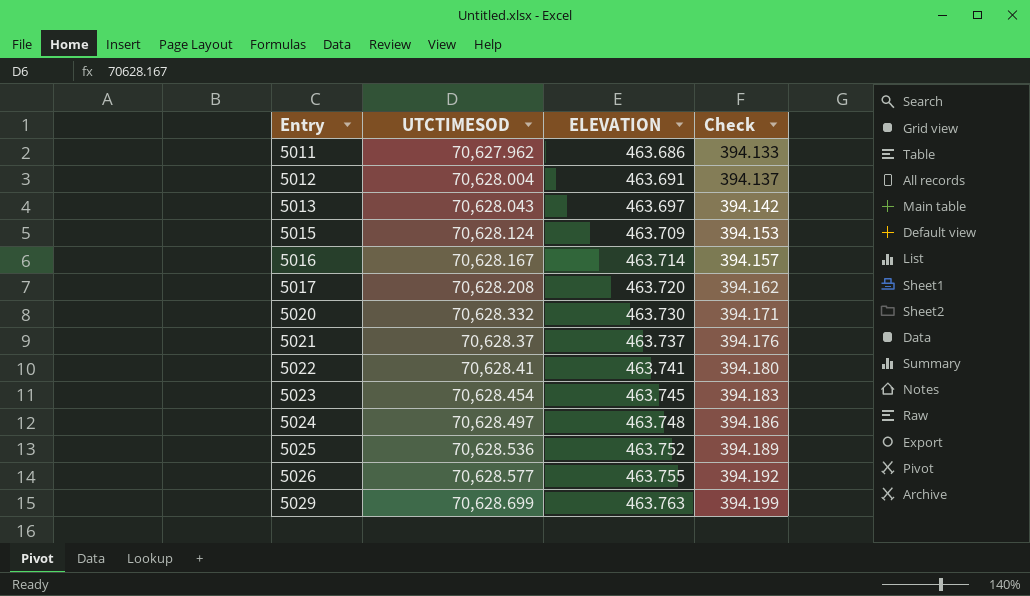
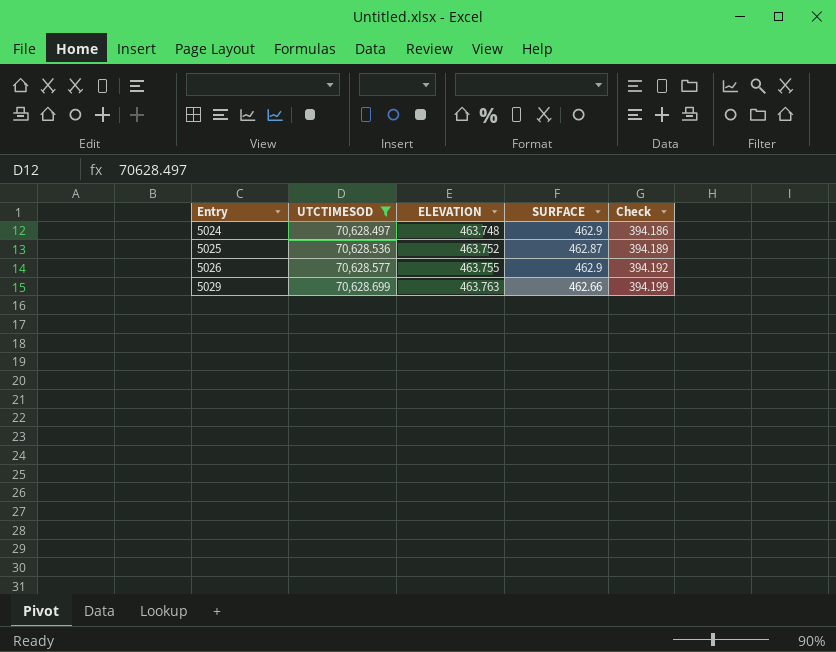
filter: none -> UTCTIMESOD >= 70,628.497
column SURFACE | position: none -> 4

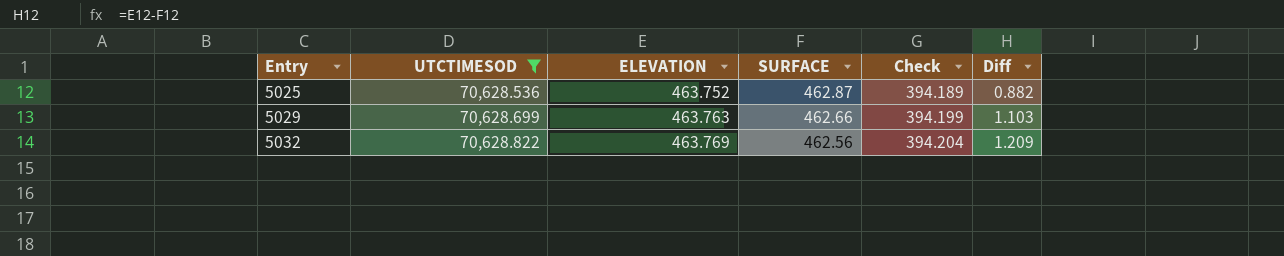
column Diff | formula: none -> [ELEVATION] - [SURFACE]
row 5024: 70,628.497 | 463.748 | 462.9 | 394.186 -> none
row 5026: 70,628.577 | 463.755 | 462.9 | 394.192 -> none
row 5032: none -> 70,628.822 | 463.769 | 462.56 | 394.204 | 1.209

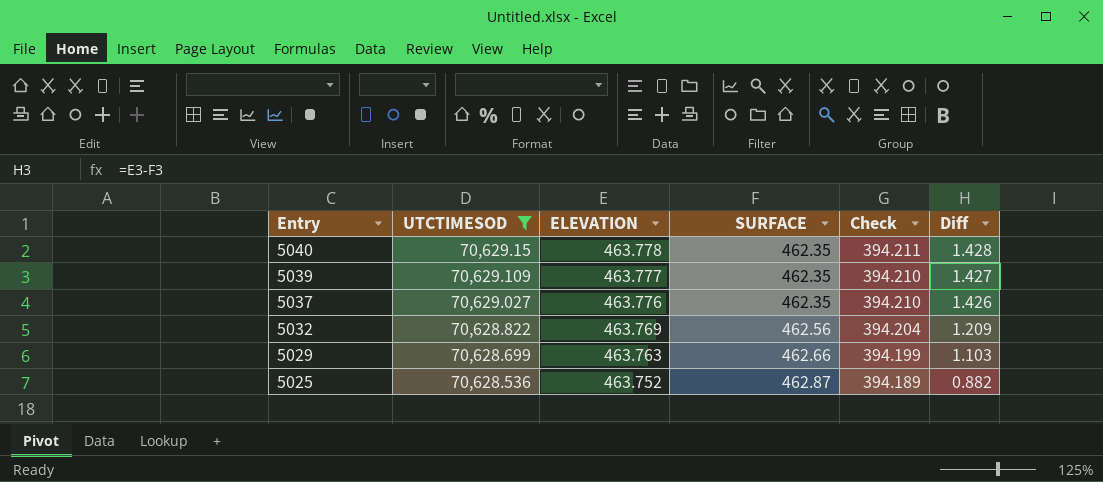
row order: Entry ascending -> Entry descending
row 5040: none -> 70,629.15 | 463.778 | 462.35 | 394.211 | 1.428
row 5039: none -> 70,629.109 | 463.777 | 462.35 | 394.210 | 1.427
row 5037: none -> 70,629.027 | 463.776 | 462.35 | 394.210 | 1.426

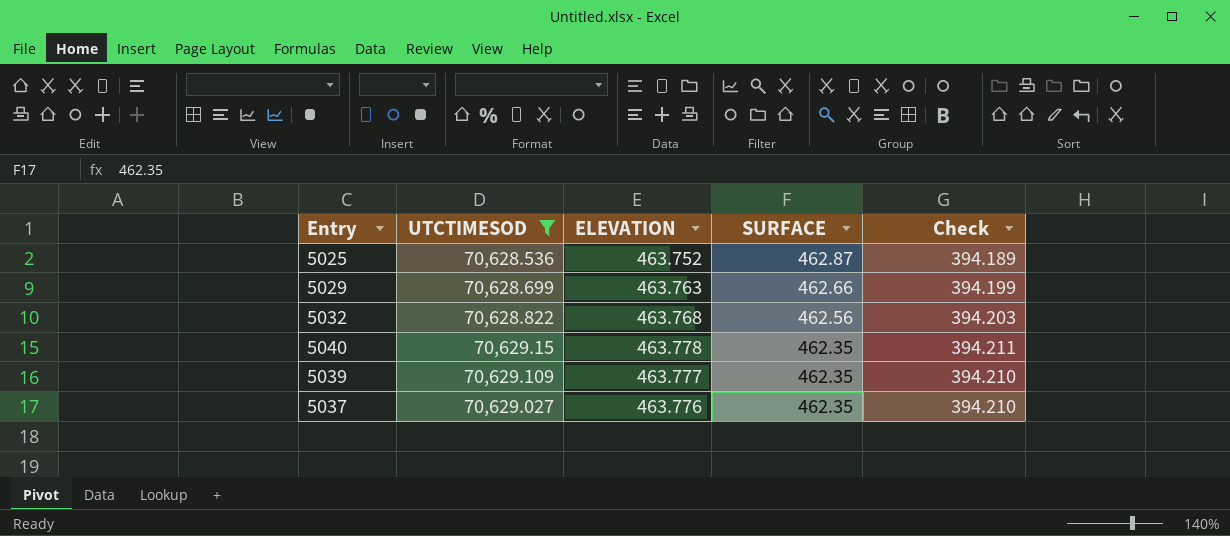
row order: Entry descending -> SURFACE descending
column Diff | formula: [ELEVATION] - [SURFACE] -> none
5032 | ELEVATION: 463.769 -> 463.768
5032 | Check: 394.204 -> 394.203

